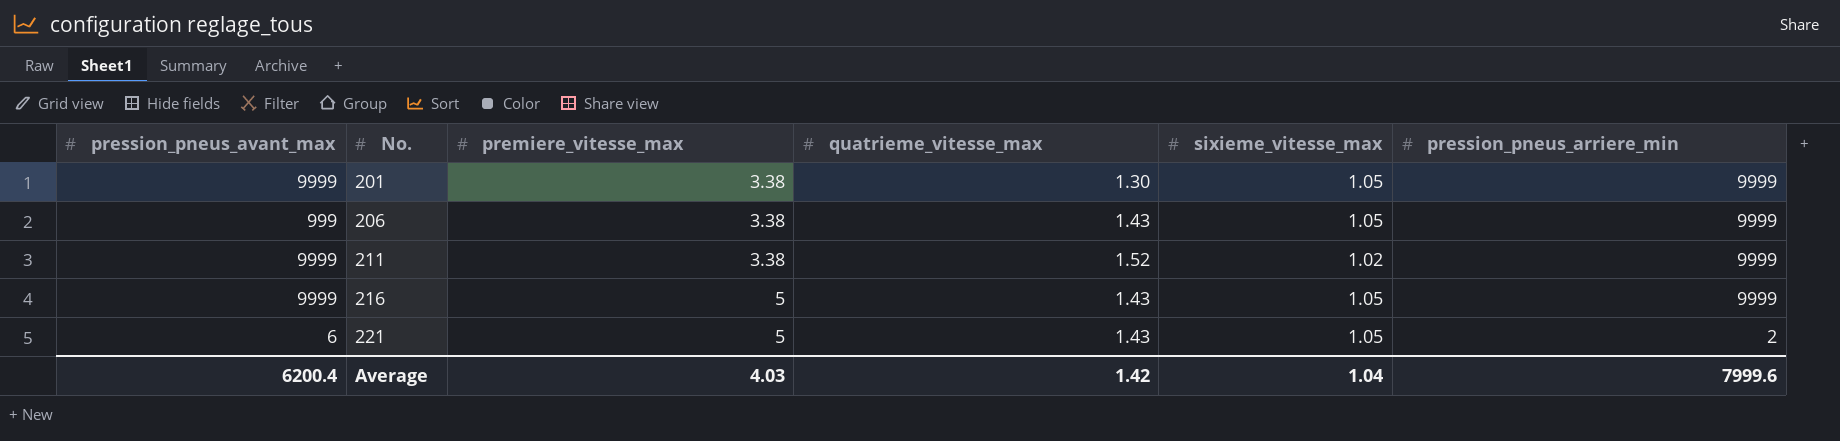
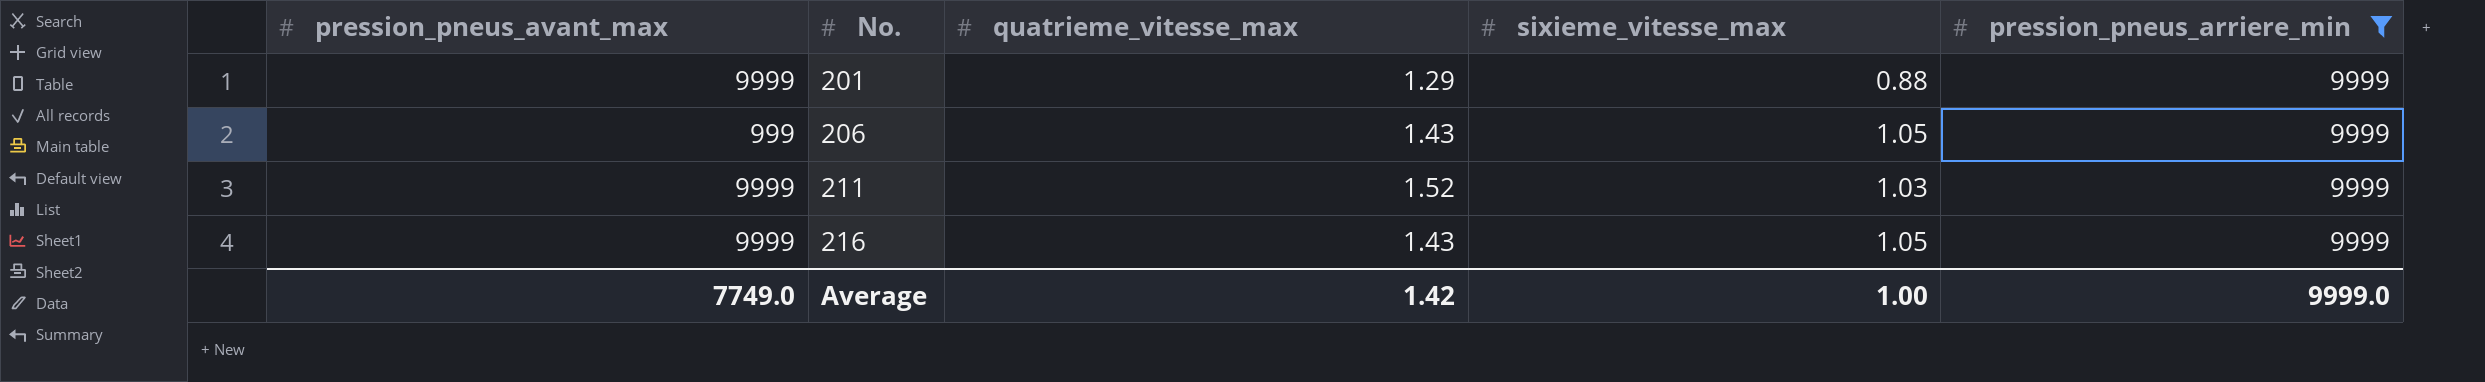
filter: none -> pression_pneus_arriere_min = 9999
column premiere_vitesse_max | position: 3 -> none
201 | quatrieme_vitesse_max: 1.30 -> 1.29
201 | sixieme_vitesse_max: 1.05 -> 0.88
211 | sixieme_vitesse_max: 1.02 -> 1.03
Average | pression_pneus_avant_max: 6200.4 -> 7749.0
Average | sixieme_vitesse_max: 1.04 -> 1.00
Average | pression_pneus_arriere_min: 7999.6 -> 9999.0

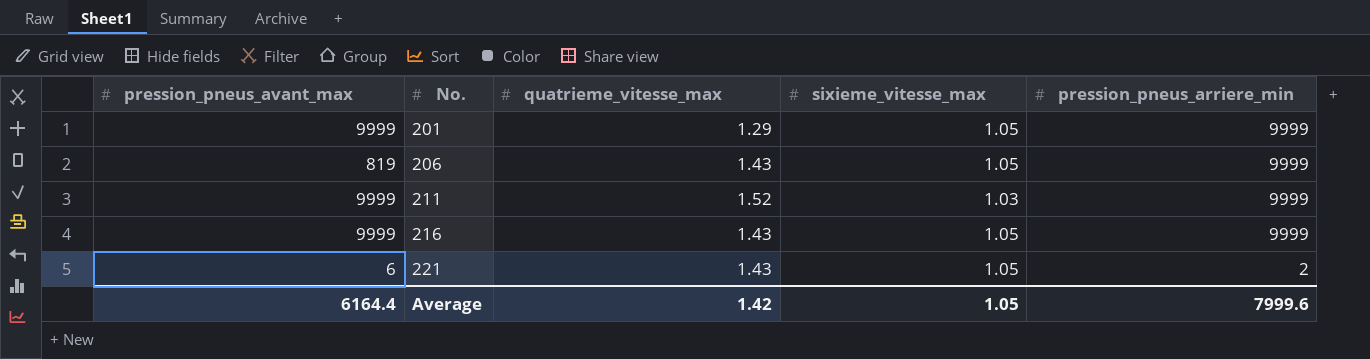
filter: pression_pneus_arriere_min = 9999 -> none
201 | sixieme_vitesse_max: 0.88 -> 1.05
206 | pression_pneus_avant_max: 999 -> 819
Average | pression_pneus_avant_max: 7749.0 -> 6164.4
Average | sixieme_vitesse_max: 1.00 -> 1.05
Average | pression_pneus_arriere_min: 9999.0 -> 7999.6

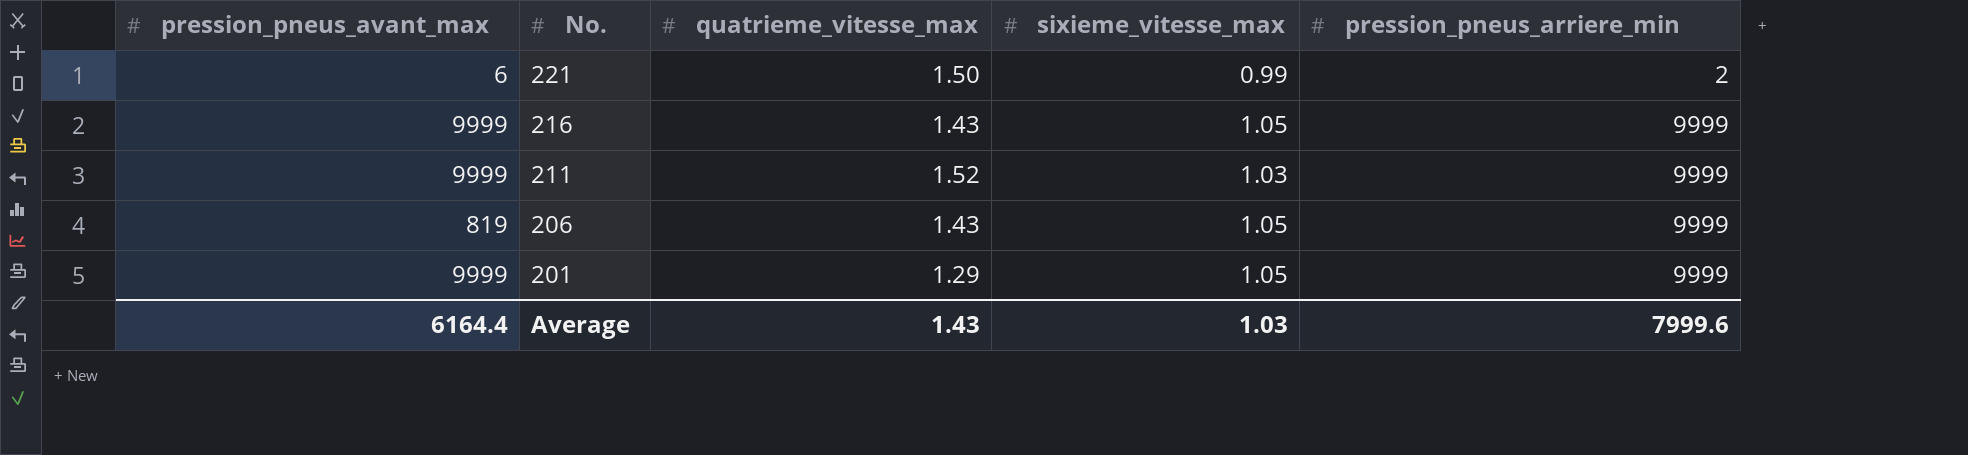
row order: No. ascending -> No. descending
221 | quatrieme_vitesse_max: 1.43 -> 1.50
221 | sixieme_vitesse_max: 1.05 -> 0.99
Average | quatrieme_vitesse_max: 1.42 -> 1.43
Average | sixieme_vitesse_max: 1.05 -> 1.03

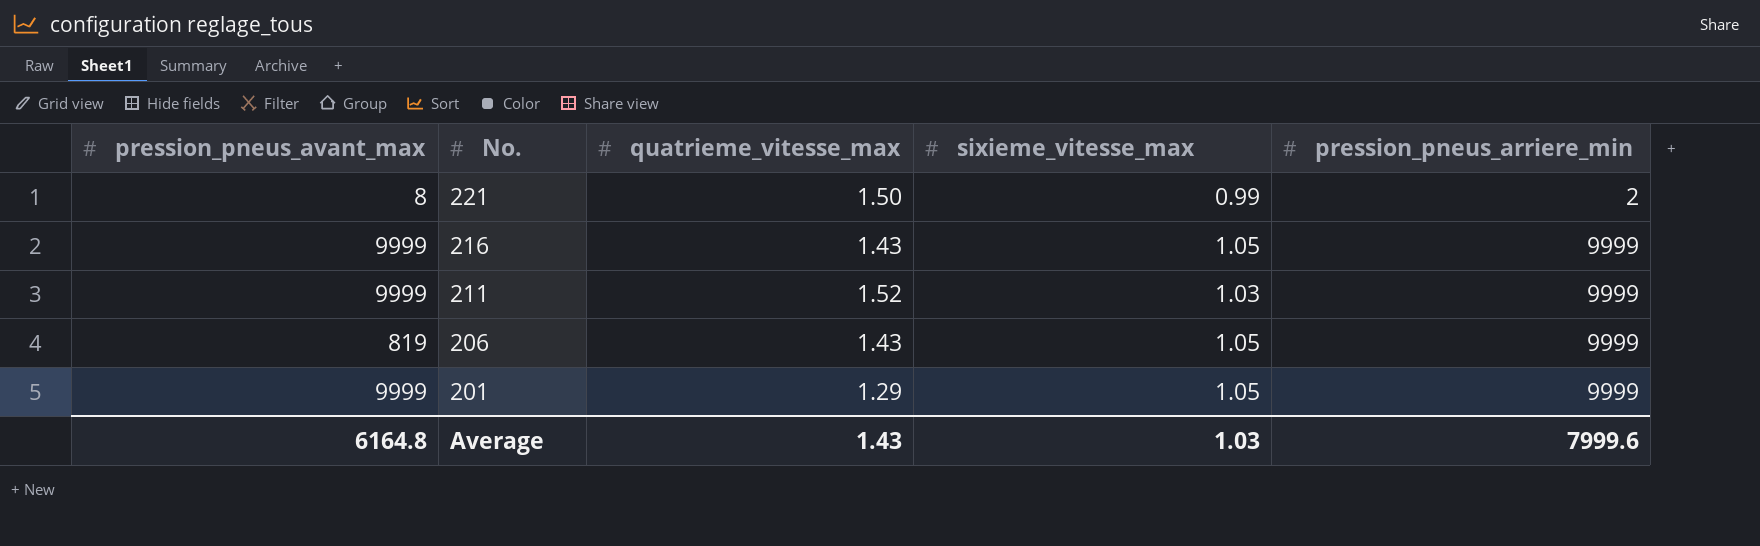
221 | pression_pneus_avant_max: 6 -> 8
Average | pression_pneus_avant_max: 6164.4 -> 6164.8

